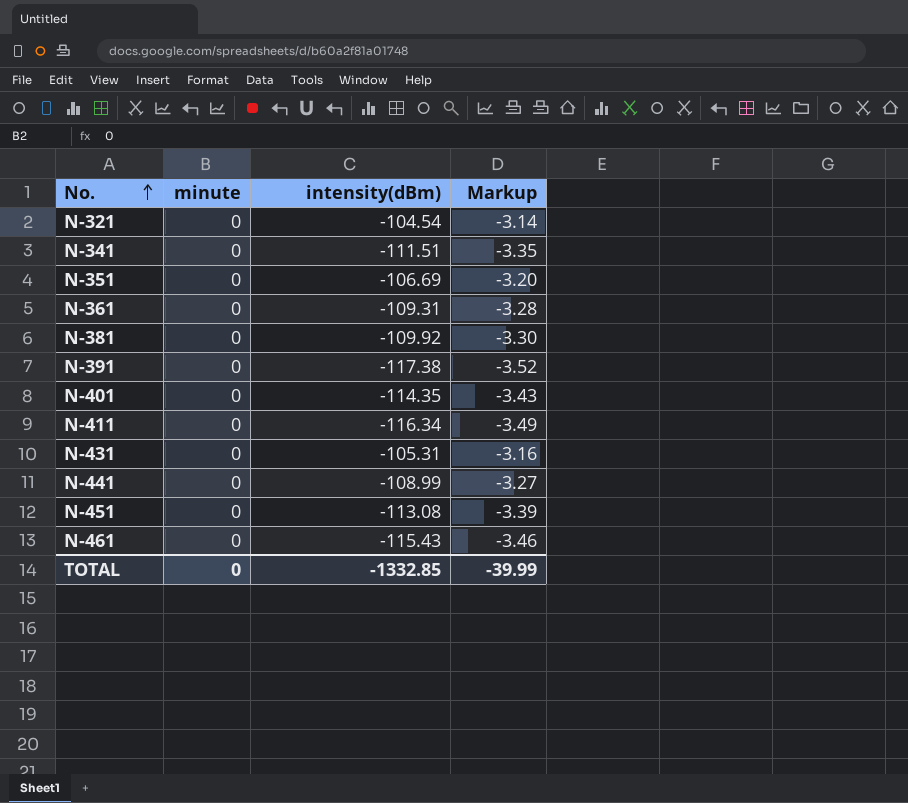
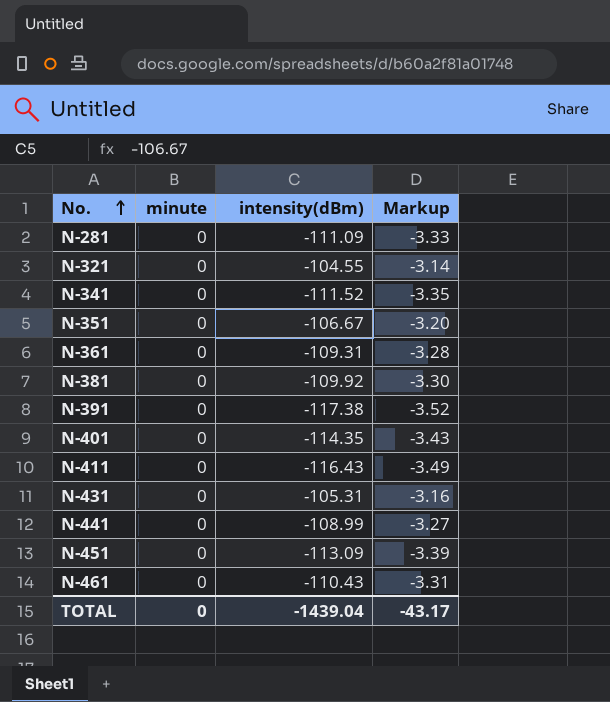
row N-281: none -> 0 | -111.09 | -3.33
N-321 | intensity(dBm): -104.54 -> -104.55
N-341 | intensity(dBm): -111.51 -> -111.52
N-351 | intensity(dBm): -106.69 -> -106.67
N-411 | intensity(dBm): -116.34 -> -116.43
N-451 | intensity(dBm): -113.08 -> -113.09
N-461 | intensity(dBm): -115.43 -> -110.43
N-461 | Markup: -3.46 -> -3.31
TOTAL | intensity(dBm): -1332.85 -> -1439.04
TOTAL | Markup: -39.99 -> -43.17

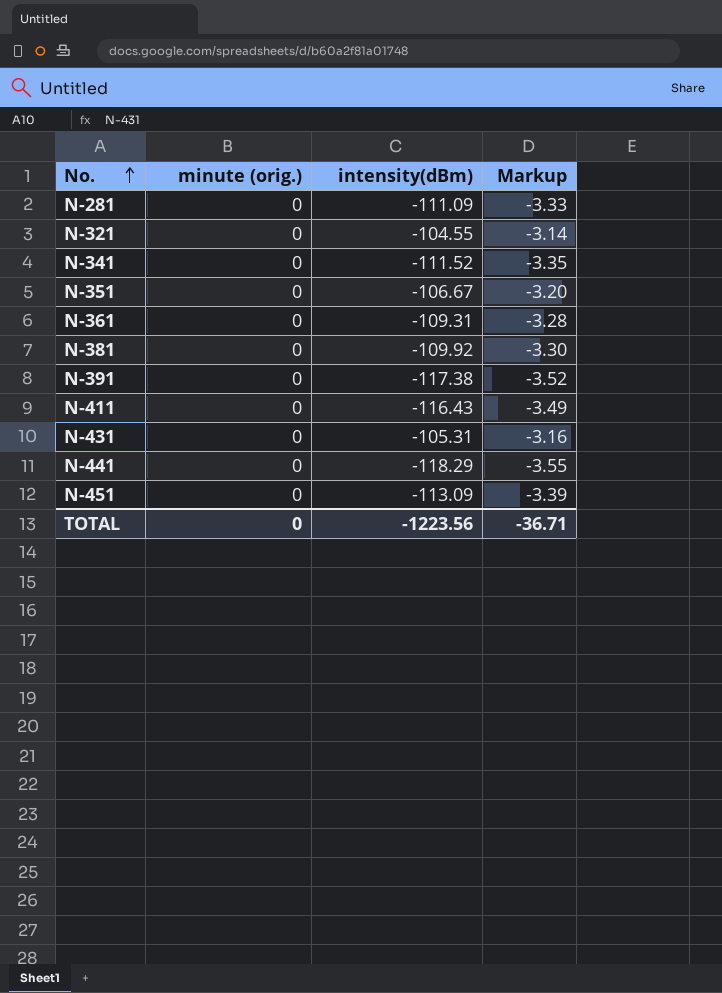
column name: minute -> minute (orig.)
row N-401: 0 | -114.35 | -3.43 -> none
row N-461: 0 | -110.43 | -3.31 -> none
N-441 | intensity(dBm): -108.99 -> -118.29
N-441 | Markup: -3.27 -> -3.55
TOTAL | intensity(dBm): -1439.04 -> -1223.56
TOTAL | Markup: -43.17 -> -36.71

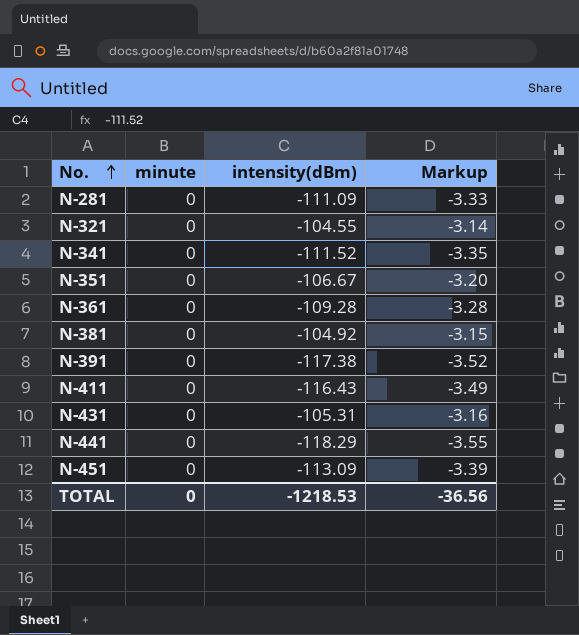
column name: minute (orig.) -> minute
N-361 | intensity(dBm): -109.31 -> -109.28
N-381 | intensity(dBm): -109.92 -> -104.92
N-381 | Markup: -3.30 -> -3.15
TOTAL | intensity(dBm): -1223.56 -> -1218.53
TOTAL | Markup: -36.71 -> -36.56

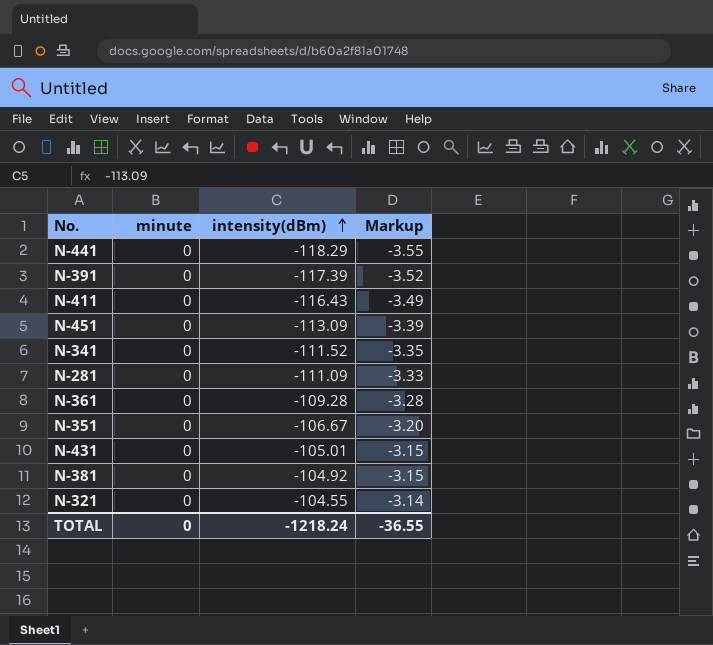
row order: No. ascending -> intensity(dBm) ascending
N-391 | intensity(dBm): -117.38 -> -117.39
N-431 | intensity(dBm): -105.31 -> -105.01
N-431 | Markup: -3.16 -> -3.15
TOTAL | intensity(dBm): -1218.53 -> -1218.24
TOTAL | Markup: -36.56 -> -36.55

